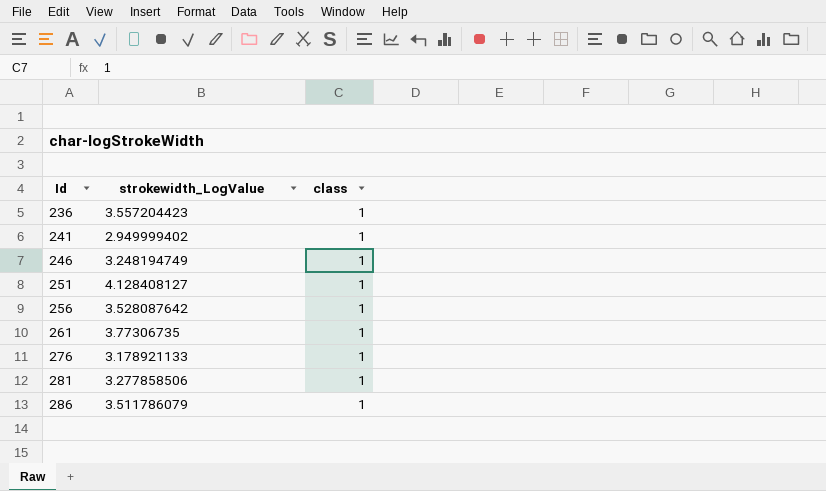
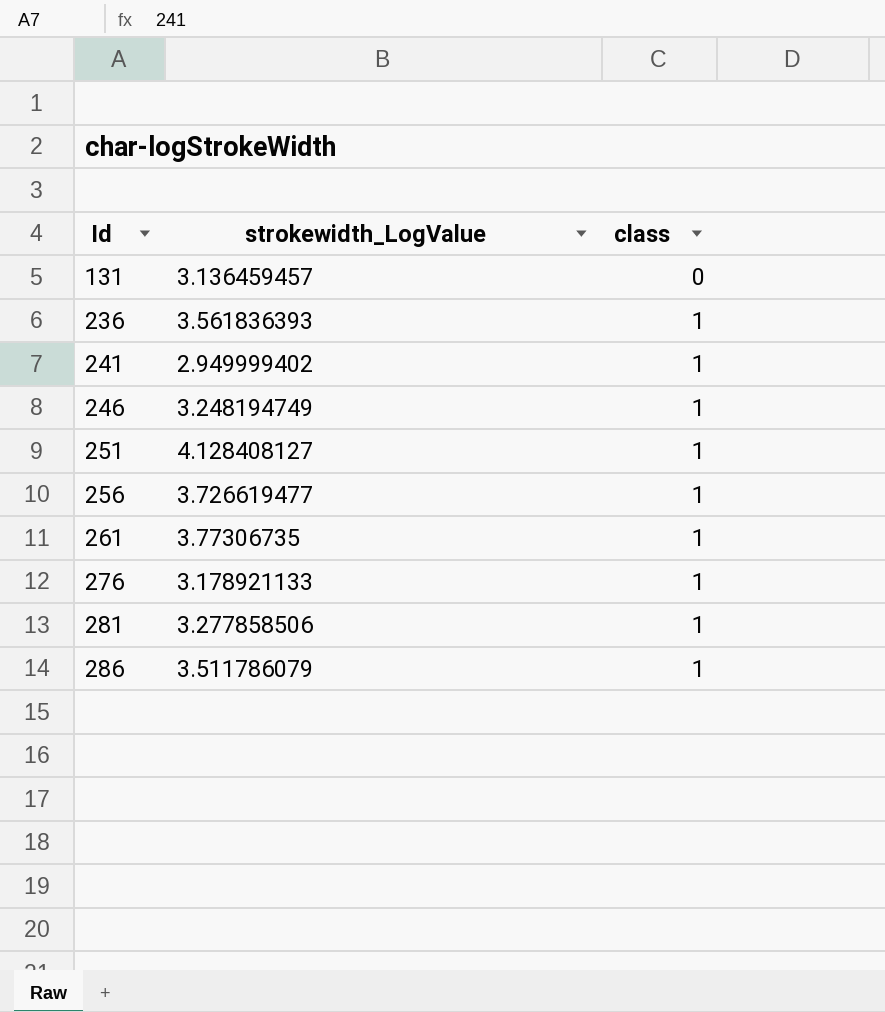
row 131: none -> 3.136459457 | 0
236 | strokewidth_LogValue: 3.557204423 -> 3.561836393
256 | strokewidth_LogValue: 3.528087642 -> 3.726619477

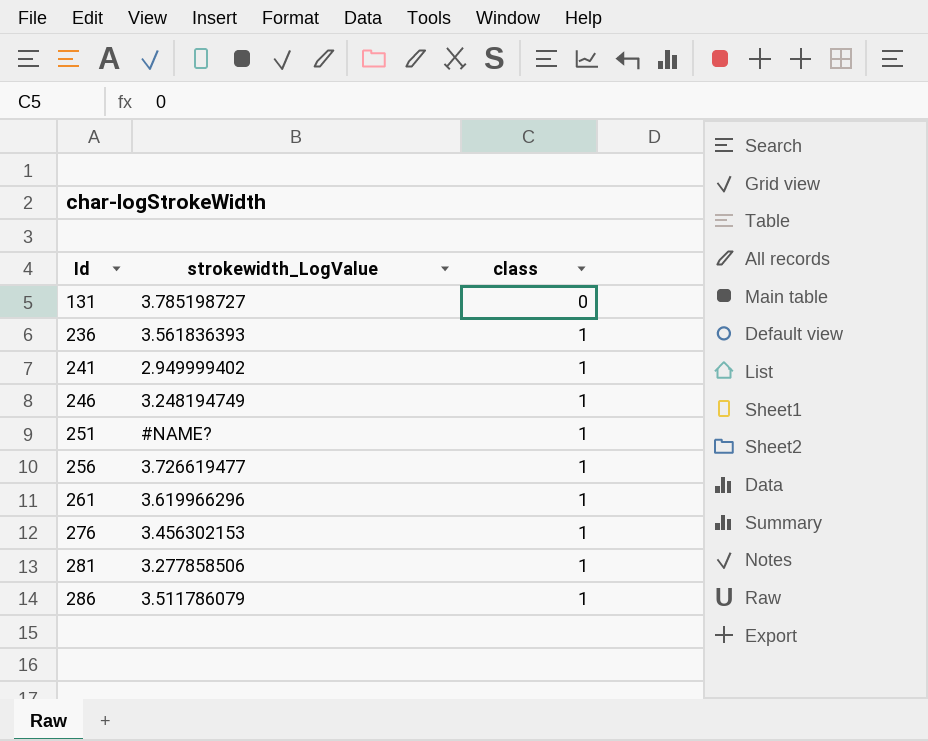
131 | strokewidth_LogValue: 3.136459457 -> 3.785198727
251 | strokewidth_LogValue: 4.128408127 -> #NAME?
261 | strokewidth_LogValue: 3.77306735 -> 3.619966296
276 | strokewidth_LogValue: 3.178921133 -> 3.456302153

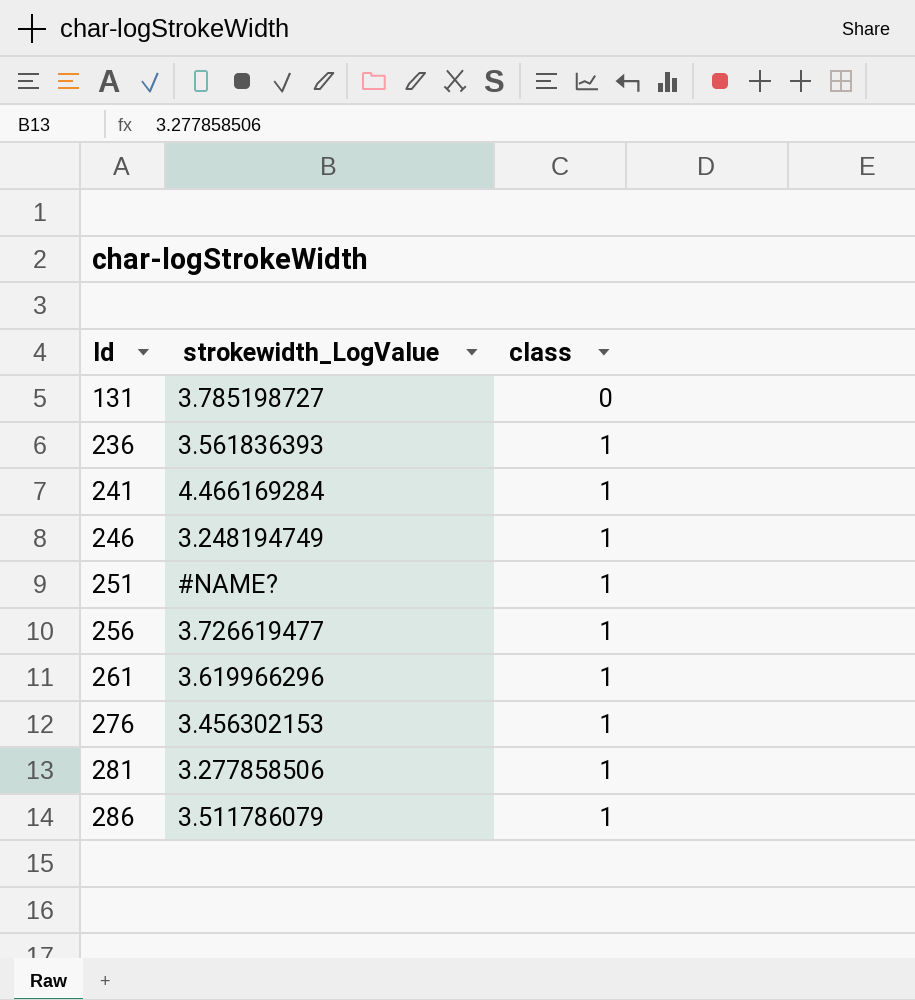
241 | strokewidth_LogValue: 2.949999402 -> 4.466169284

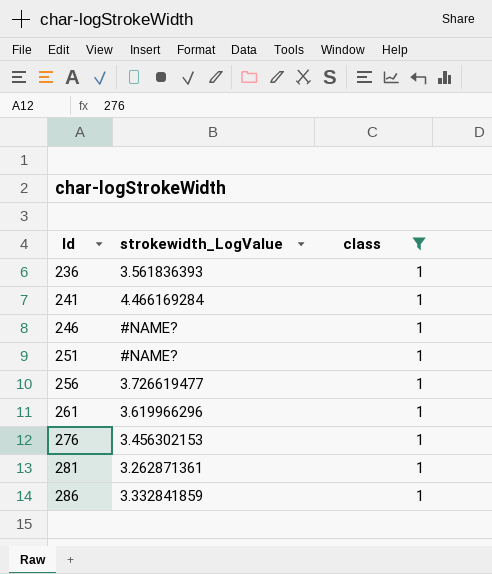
filter: none -> class = 1
246 | strokewidth_LogValue: 3.248194749 -> #NAME?
281 | strokewidth_LogValue: 3.277858506 -> 3.262871361
286 | strokewidth_LogValue: 3.511786079 -> 3.332841859

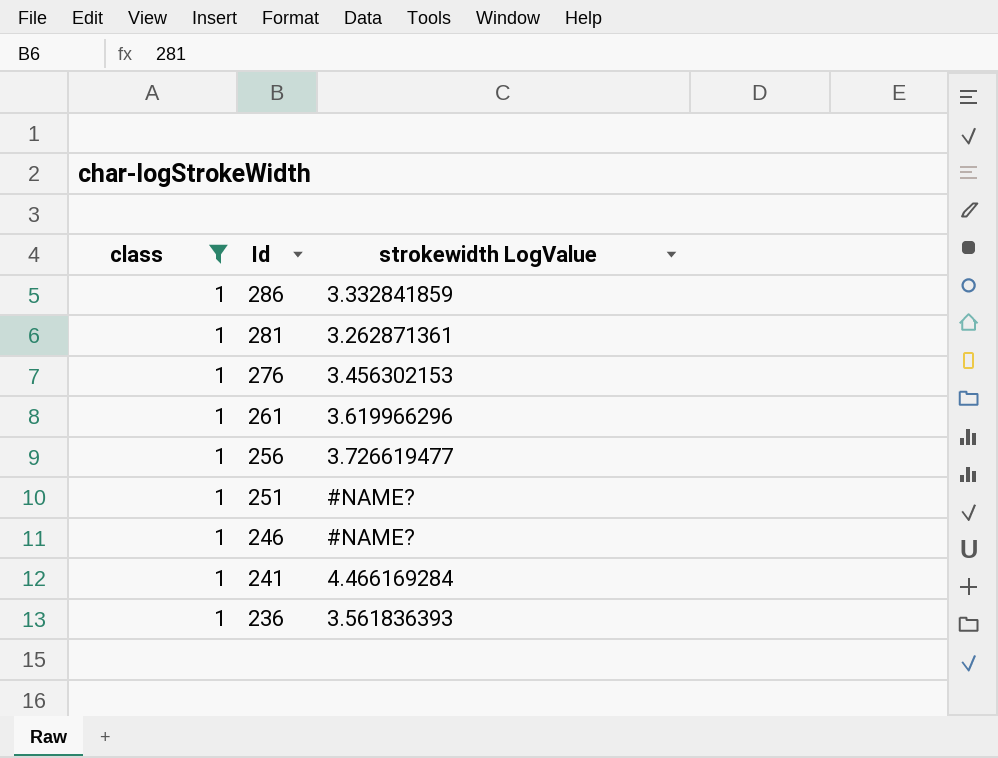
row order: Id ascending -> Id descending
column class | position: 3 -> 1
column name: strokewidth_LogValue -> strokewidth LogValue

